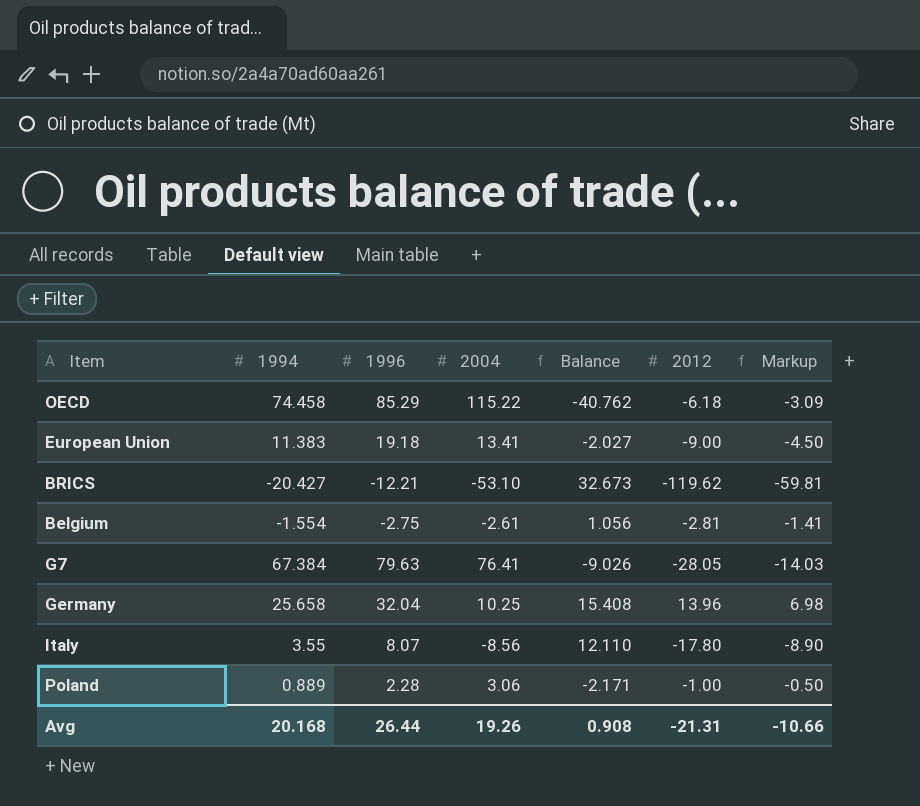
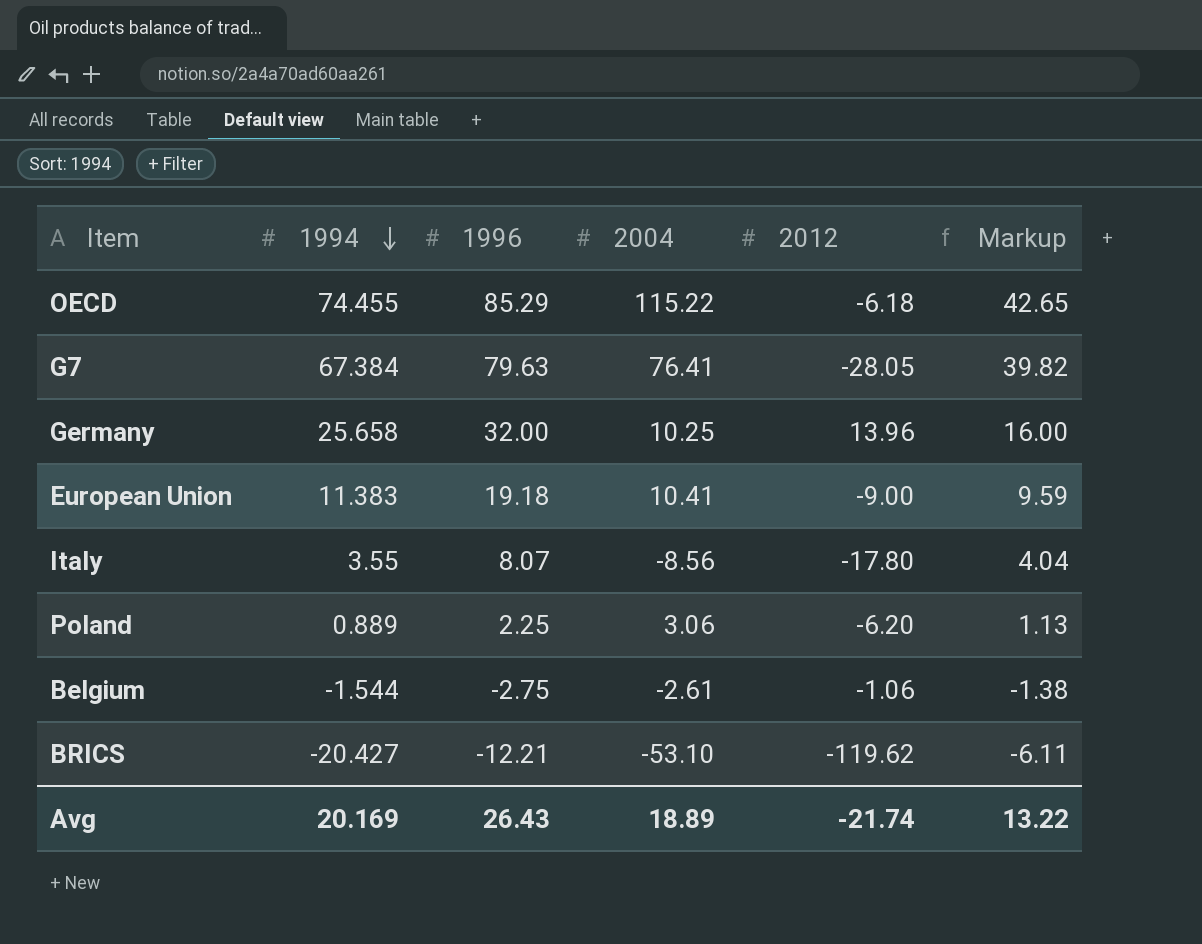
row order: none -> 1994 descending
column Balance | formula: [1994] - [2004] -> none
column Markup | formula: [2012] * 0.5 -> [1996] * 0.5
OECD | 1994: 74.458 -> 74.455
Germany | 1996: 32.04 -> 32.00
European Union | 2004: 13.41 -> 10.41
Poland | 1996: 2.28 -> 2.25
Poland | 2012: -1.00 -> -6.20
Belgium | 1994: -1.554 -> -1.544
Belgium | 2012: -2.81 -> -1.06
Avg | 1994: 20.168 -> 20.169
Avg | 1996: 26.44 -> 26.43
Avg | 2004: 19.26 -> 18.89
Avg | 2012: -21.31 -> -21.74
Avg | Markup: -10.66 -> 13.22

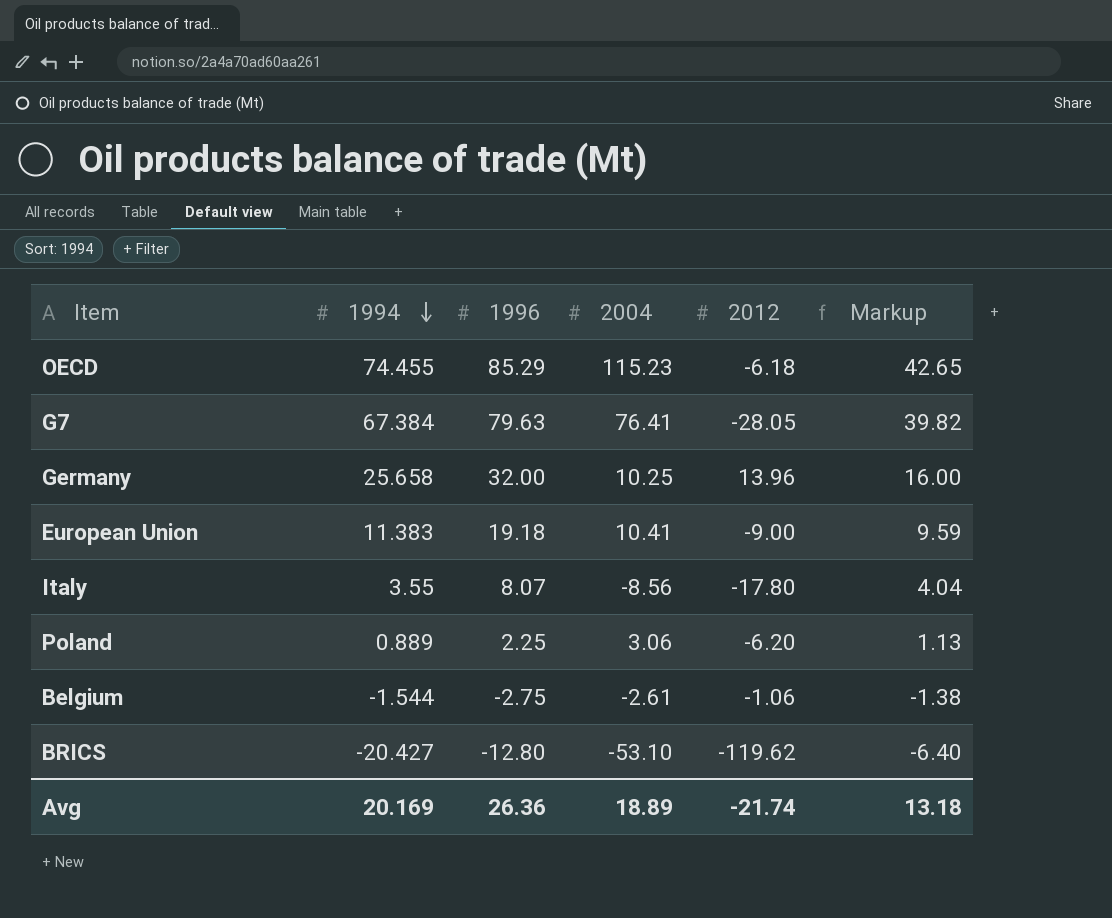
OECD | 2004: 115.22 -> 115.23
BRICS | 1996: -12.21 -> -12.80
BRICS | Markup: -6.11 -> -6.40
Avg | 1996: 26.43 -> 26.36
Avg | Markup: 13.22 -> 13.18

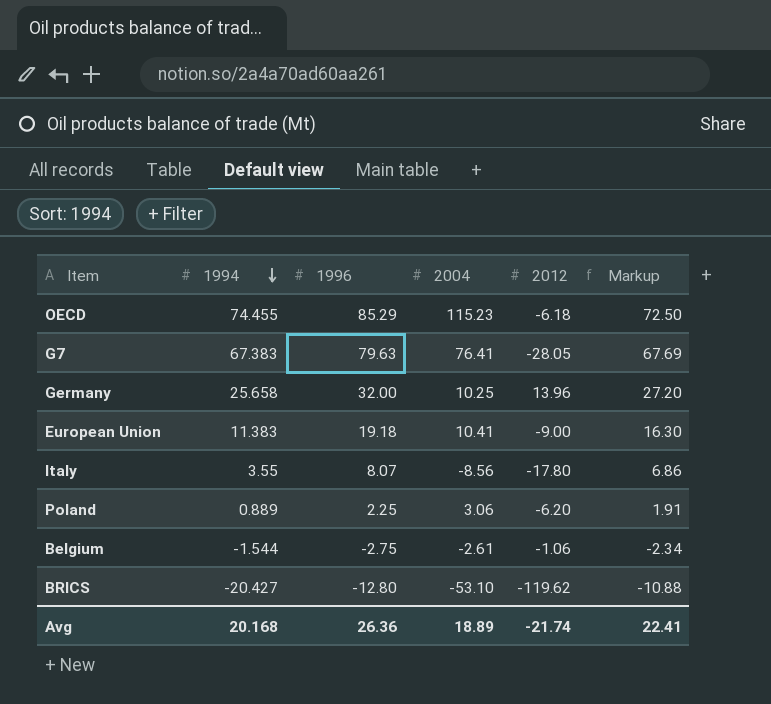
column Markup | formula: [1996] * 0.5 -> [1996] * 0.85
G7 | 1994: 67.384 -> 67.383
Avg | 1994: 20.169 -> 20.168
Avg | Markup: 13.18 -> 22.41

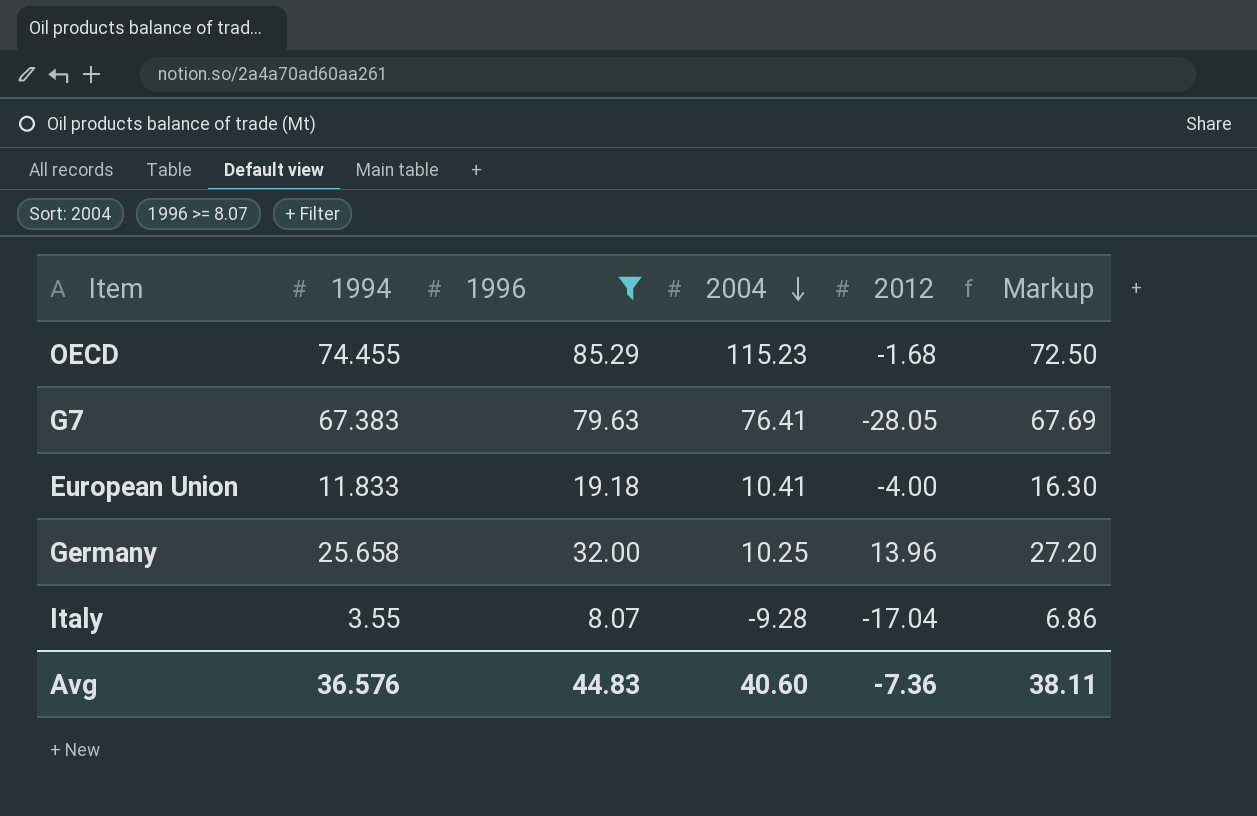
filter: none -> 1996 >= 8.07
row order: 1994 descending -> 2004 descending
OECD | 2012: -6.18 -> -1.68
European Union | 1994: 11.383 -> 11.833
European Union | 2012: -9.00 -> -4.00
Italy | 2004: -8.56 -> -9.28
Italy | 2012: -17.80 -> -17.04
Avg | 1994: 20.168 -> 36.576
Avg | 1996: 26.36 -> 44.83
Avg | 2004: 18.89 -> 40.60
Avg | 2012: -21.74 -> -7.36
Avg | Markup: 22.41 -> 38.11

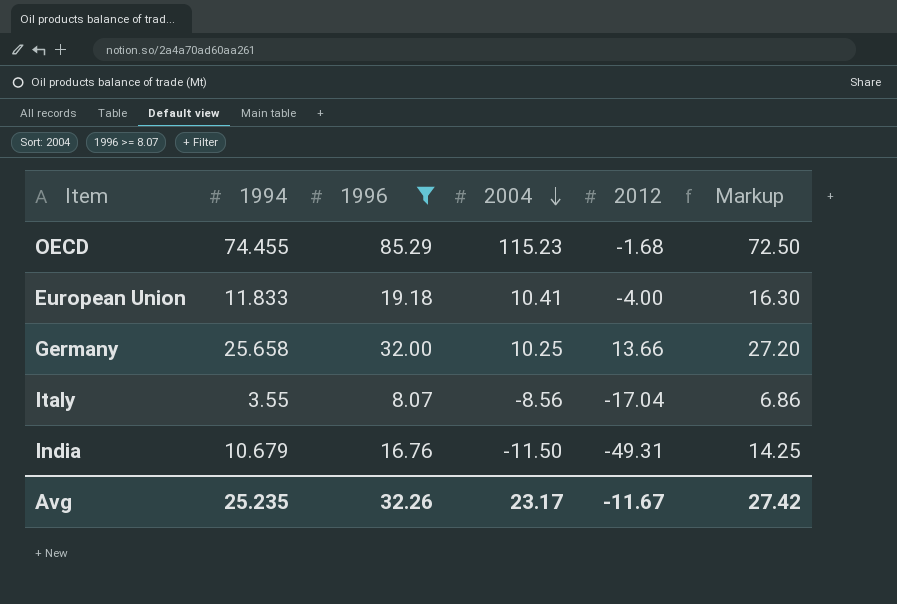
row G7: 67.383 | 79.63 | 76.41 | -28.05 | 67.69 -> none
Germany | 2012: 13.96 -> 13.66
Italy | 2004: -9.28 -> -8.56
row India: none -> 10.679 | 16.76 | -11.50 | -49.31 | 14.25
Avg | 1994: 36.576 -> 25.235
Avg | 1996: 44.83 -> 32.26
Avg | 2004: 40.60 -> 23.17
Avg | 2012: -7.36 -> -11.67
Avg | Markup: 38.11 -> 27.42

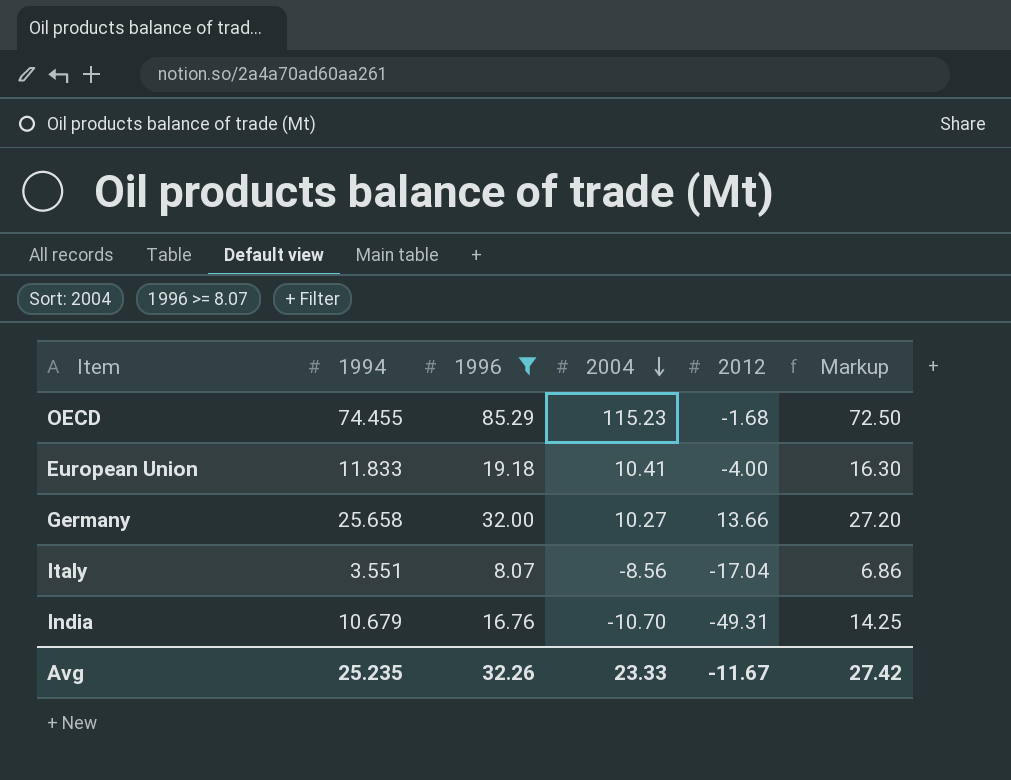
Germany | 2004: 10.25 -> 10.27
Italy | 1994: 3.55 -> 3.551
India | 2004: -11.50 -> -10.70
Avg | 2004: 23.17 -> 23.33

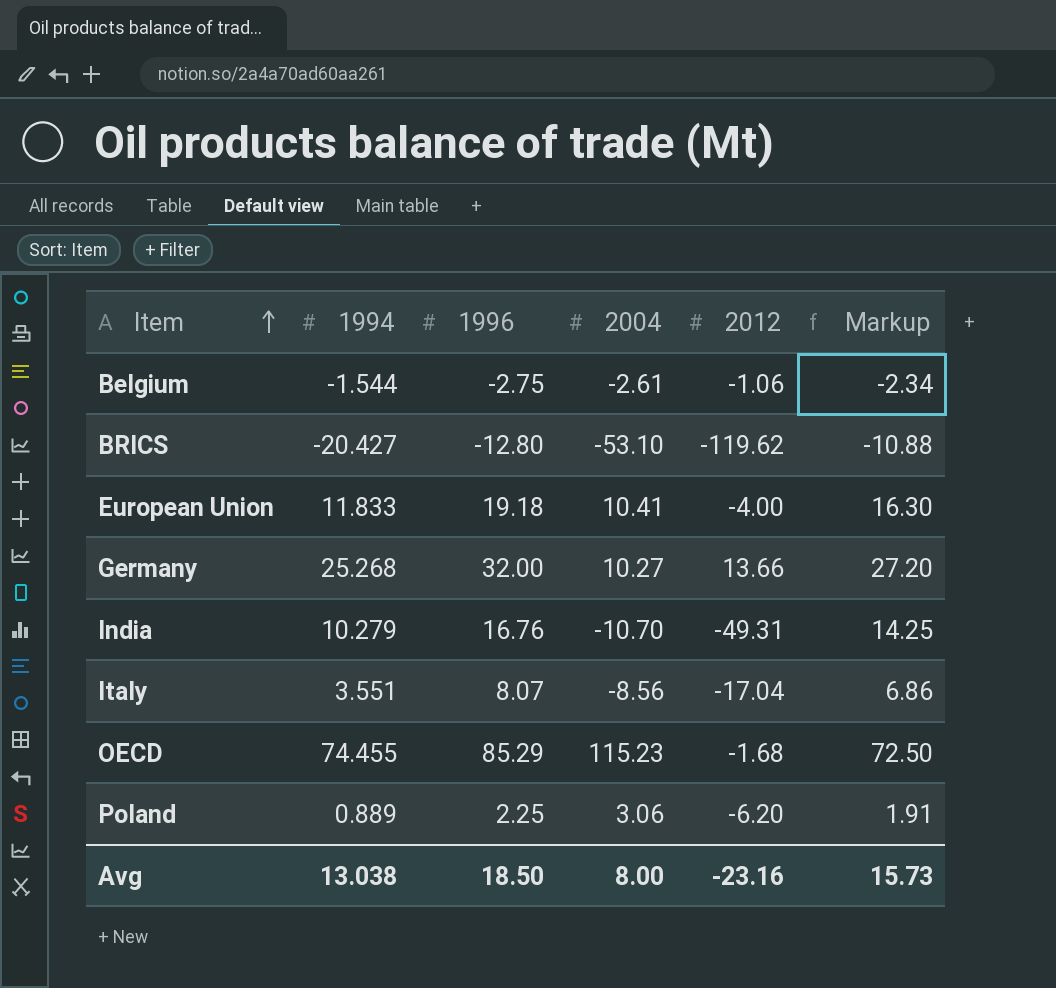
filter: 1996 >= 8.07 -> none
row order: 2004 descending -> Item ascending
Germany | 1994: 25.658 -> 25.268
India | 1994: 10.679 -> 10.279
Avg | 1994: 25.235 -> 13.038
Avg | 1996: 32.26 -> 18.50
Avg | 2004: 23.33 -> 8.00
Avg | 2012: -11.67 -> -23.16
Avg | Markup: 27.42 -> 15.73

